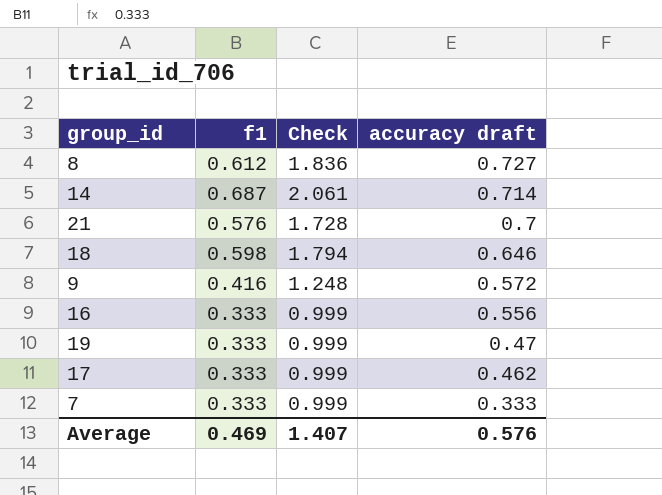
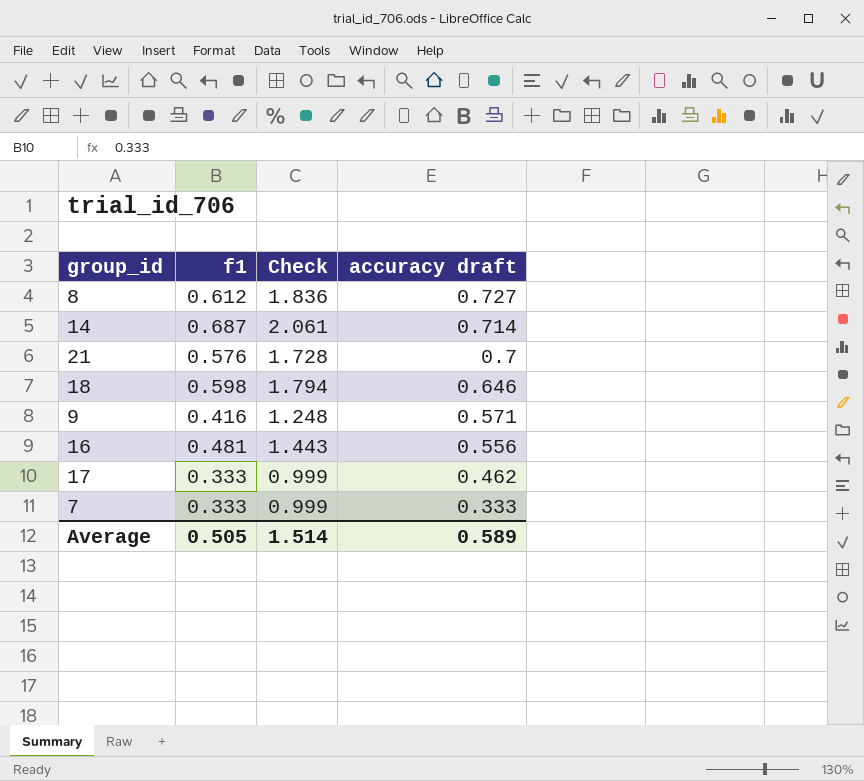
row 19: 0.333 | 0.999 | 0.47 -> none
9 | accuracy draft: 0.572 -> 0.571
16 | f1: 0.333 -> 0.481
16 | Check: 0.999 -> 1.443
Average | f1: 0.469 -> 0.505
Average | Check: 1.407 -> 1.514
Average | accuracy draft: 0.576 -> 0.589

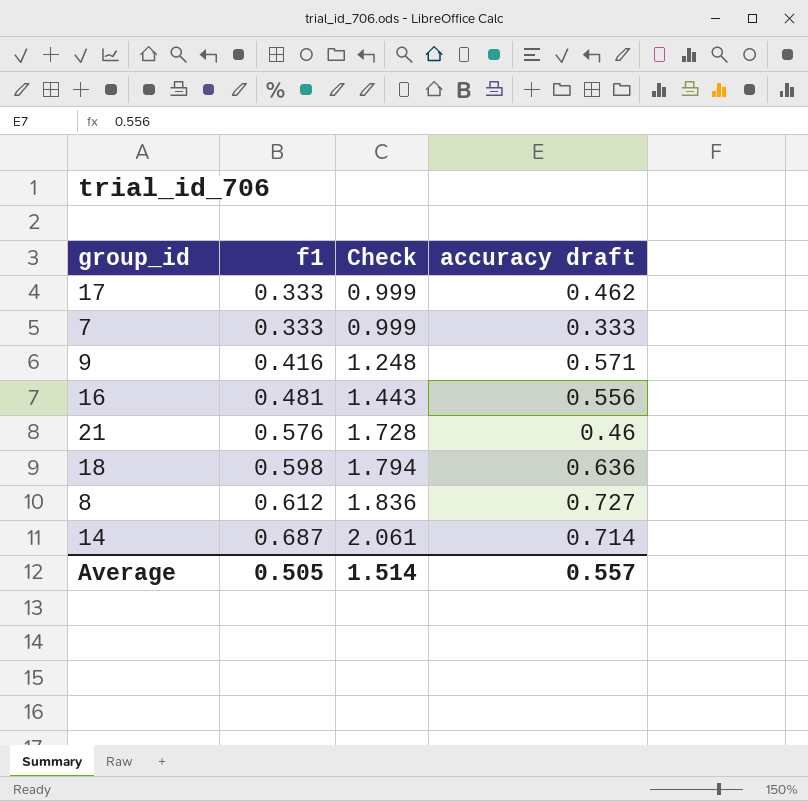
row order: accuracy draft descending -> f1 ascending
21 | accuracy draft: 0.7 -> 0.46
18 | accuracy draft: 0.646 -> 0.636
Average | accuracy draft: 0.589 -> 0.557

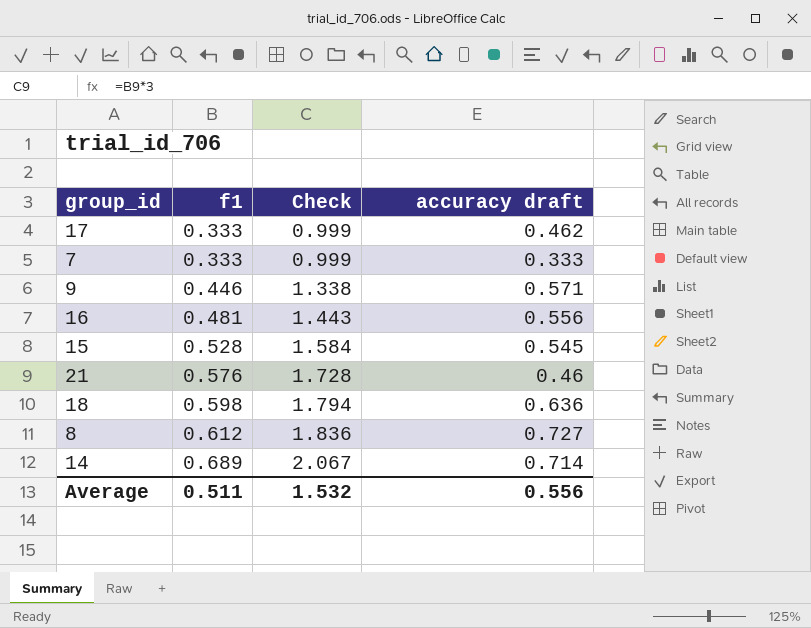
9 | f1: 0.416 -> 0.446
9 | Check: 1.248 -> 1.338
row 15: none -> 0.528 | 1.584 | 0.545
14 | f1: 0.687 -> 0.689
14 | Check: 2.061 -> 2.067
Average | f1: 0.505 -> 0.511
Average | Check: 1.514 -> 1.532
Average | accuracy draft: 0.557 -> 0.556

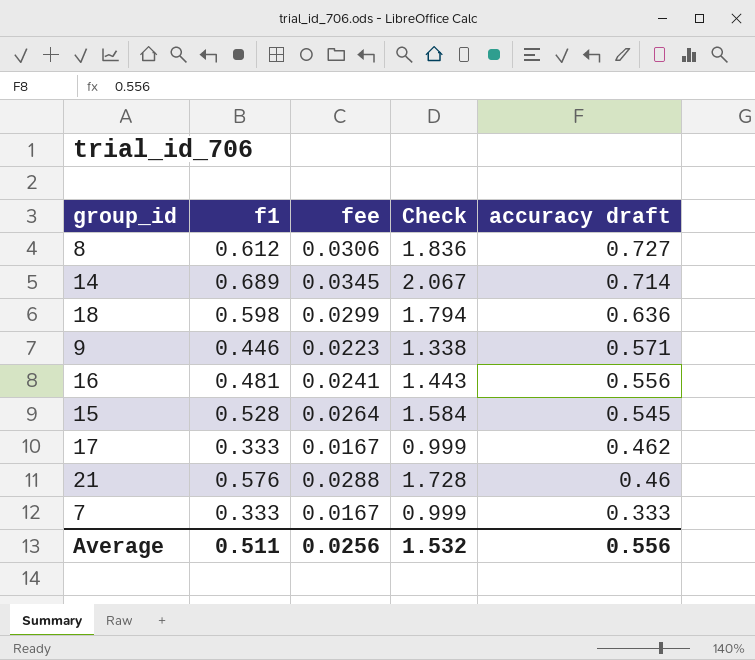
row order: f1 ascending -> accuracy draft descending
column fee | formula: none -> [f1] * 0.05

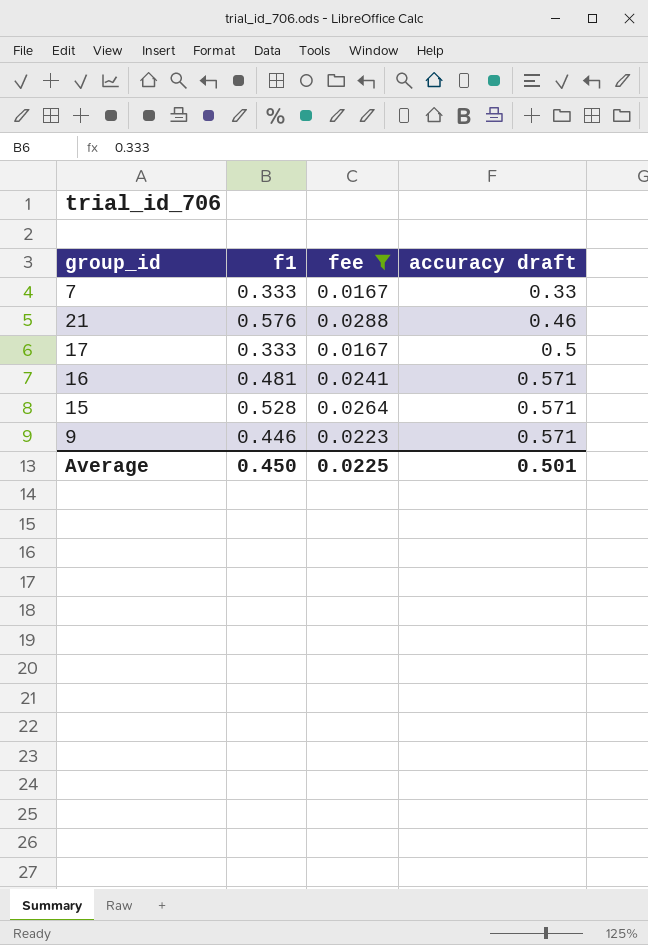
filter: none -> fee <= 0.0288
row order: accuracy draft descending -> accuracy draft ascending
column Check | formula: [f1] * 3 -> none
7 | accuracy draft: 0.333 -> 0.33
17 | accuracy draft: 0.462 -> 0.5
16 | accuracy draft: 0.556 -> 0.571
15 | accuracy draft: 0.545 -> 0.571
Average | f1: 0.511 -> 0.450
Average | fee: 0.0256 -> 0.0225
Average | accuracy draft: 0.556 -> 0.501

